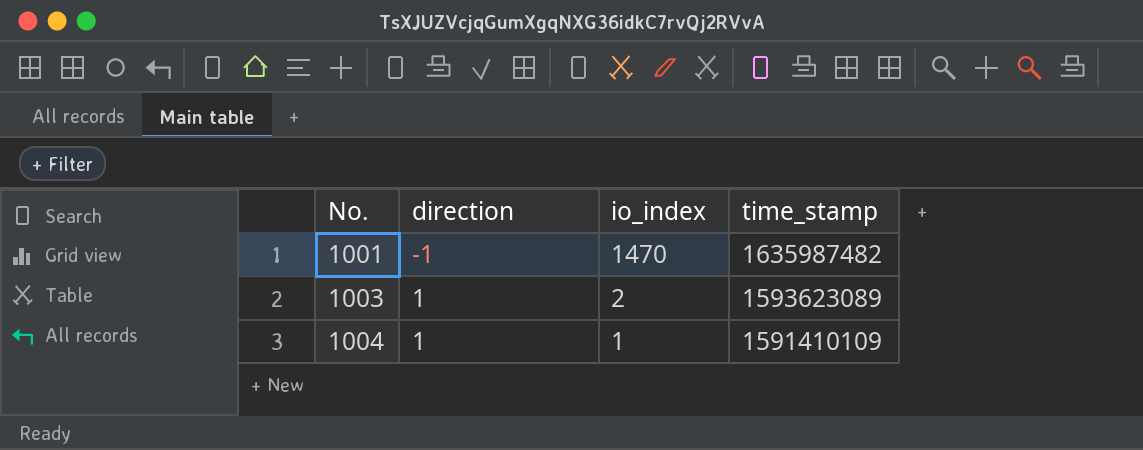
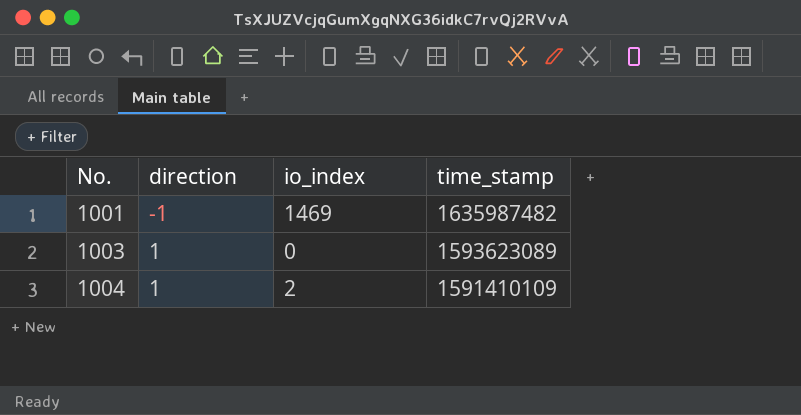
1001 | io_index: 1470 -> 1469
1003 | io_index: 2 -> 0
1004 | io_index: 1 -> 2

